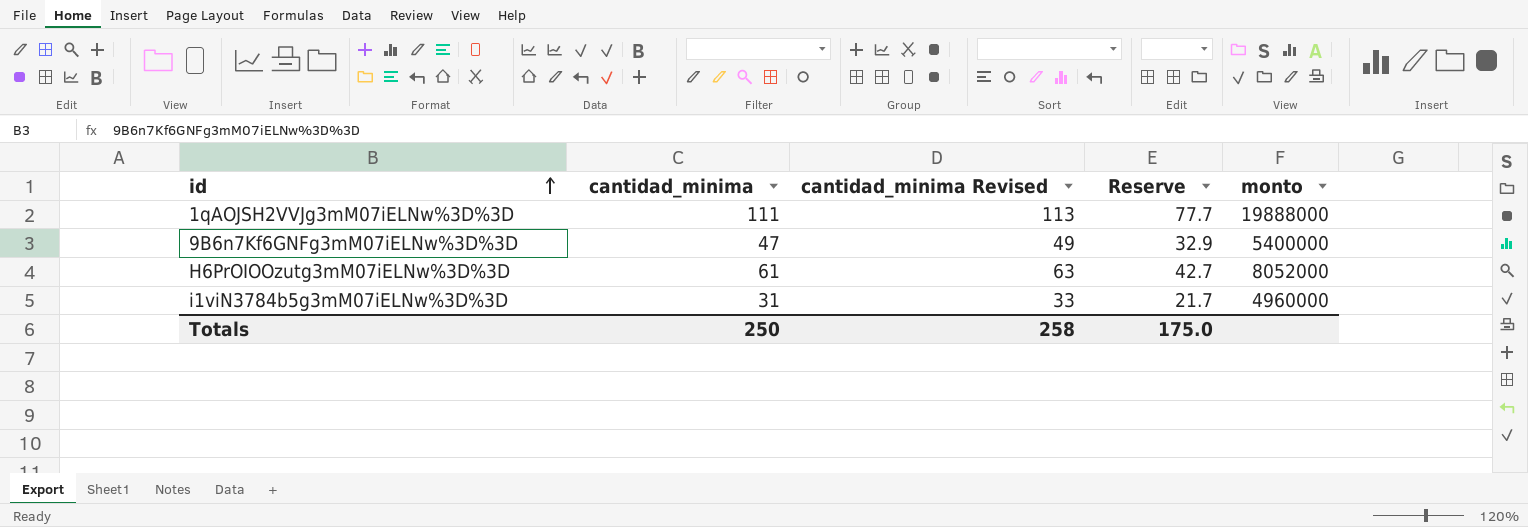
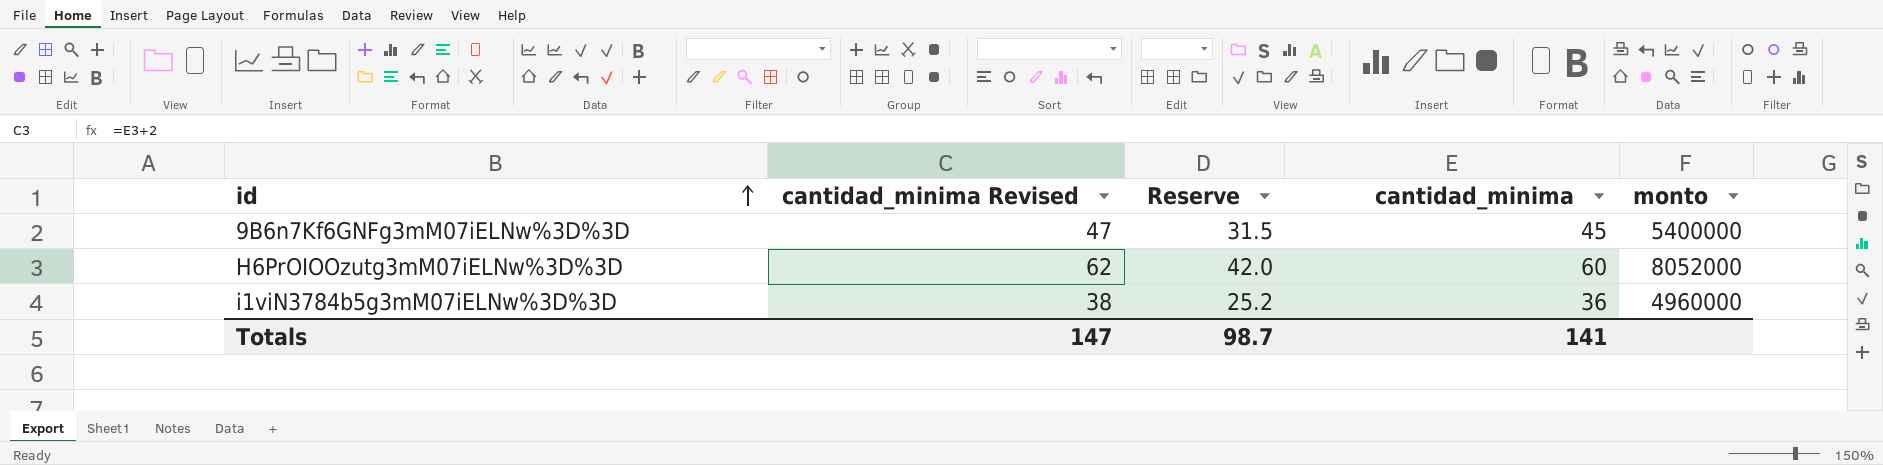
column cantidad_minima | position: 2 -> 4
row 1qAOJSH2VVJg3mM07iELNw%3D%3D: 111 | 113 | 77.7 | 19888000 -> none
9B6n7Kf6GNFg3mM07iELNw%3D%3D | cantidad_minima Revised: 49 -> 47
9B6n7Kf6GNFg3mM07iELNw%3D%3D | Reserve: 32.9 -> 31.5
9B6n7Kf6GNFg3mM07iELNw%3D%3D | cantidad_minima: 47 -> 45
H6PrOIOOzutg3mM07iELNw%3D%3D | cantidad_minima Revised: 63 -> 62
H6PrOIOOzutg3mM07iELNw%3D%3D | Reserve: 42.7 -> 42.0
H6PrOIOOzutg3mM07iELNw%3D%3D | cantidad_minima: 61 -> 60
i1viN3784b5g3mM07iELNw%3D%3D | cantidad_minima Revised: 33 -> 38
i1viN3784b5g3mM07iELNw%3D%3D | Reserve: 21.7 -> 25.2
i1viN3784b5g3mM07iELNw%3D%3D | cantidad_minima: 31 -> 36
Totals | cantidad_minima Revised: 258 -> 147
Totals | Reserve: 175.0 -> 98.7
Totals | cantidad_minima: 250 -> 141

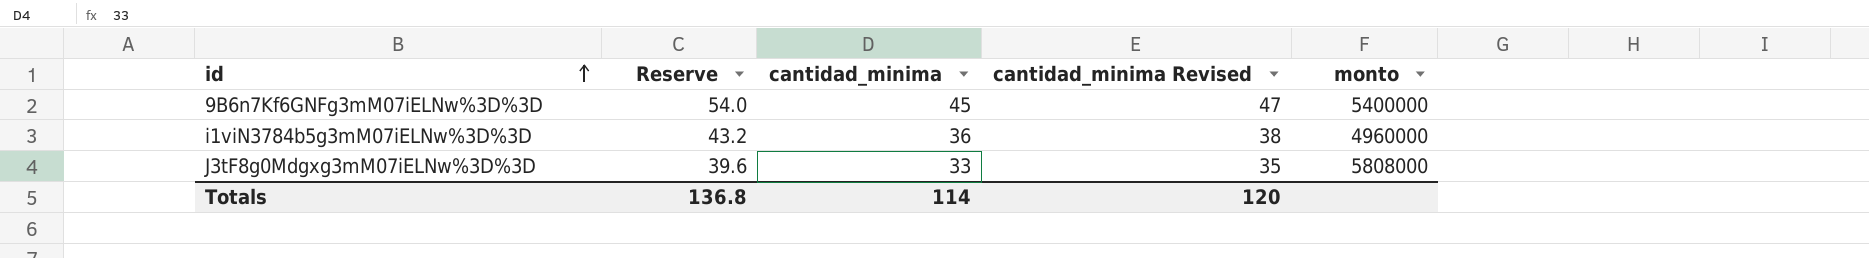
column Reserve | formula: [cantidad_minima] * 0.7 -> [cantidad_minima] * 1.2
column cantidad_minima Revised | position: 2 -> 4
row H6PrOIOOzutg3mM07iELNw%3D%3D: 62 | 42.0 | 60 | 8052000 -> none
row J3tF8g0Mdgxg3mM07iELNw%3D%3D: none -> 39.6 | 33 | 35 | 5808000
Totals | Reserve: 98.7 -> 136.8
Totals | cantidad_minima: 141 -> 114
Totals | cantidad_minima Revised: 147 -> 120

